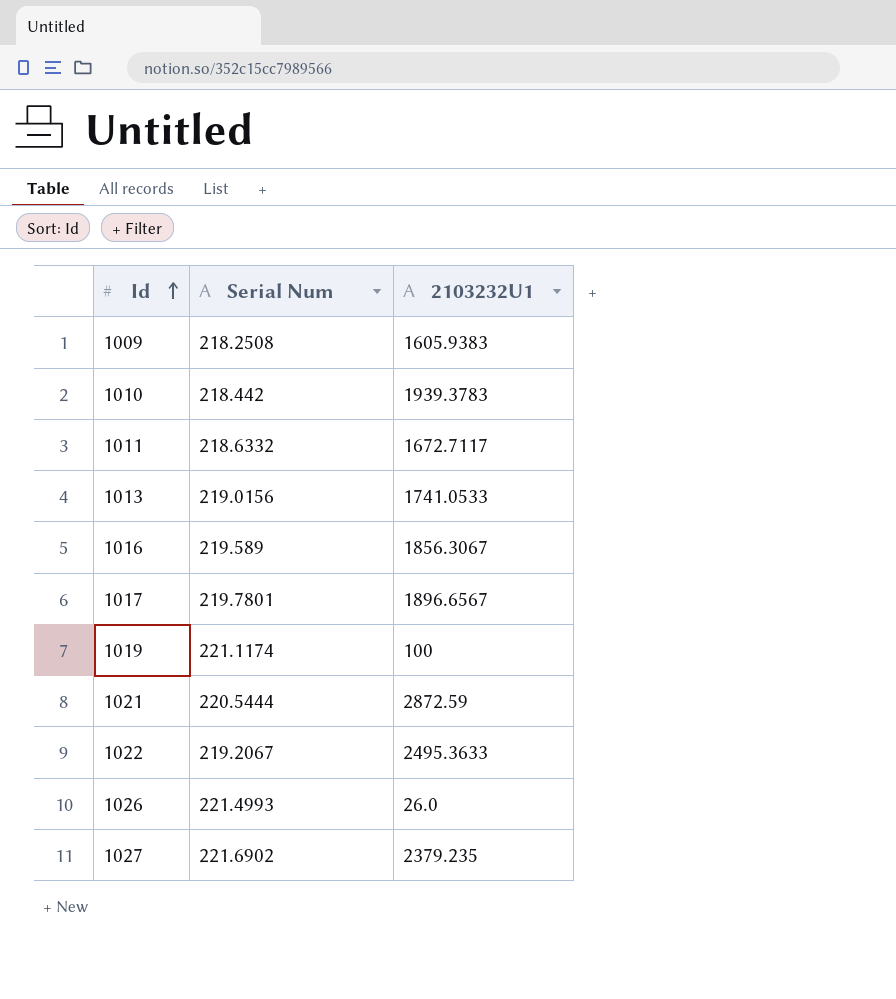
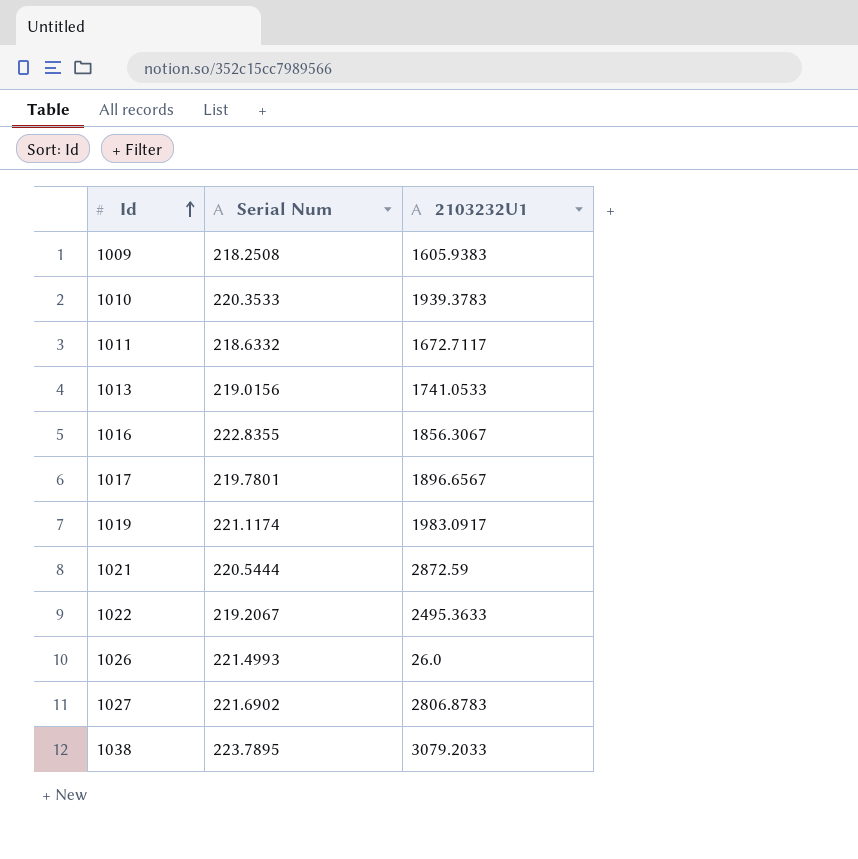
1010 | Serial Num: 218.442 -> 220.3533
1016 | Serial Num: 219.589 -> 222.8355
1019 | 2103232U1: 100 -> 1983.0917
1027 | 2103232U1: 2379.235 -> 2806.8783
row 1038: none -> 223.7895 | 3079.2033

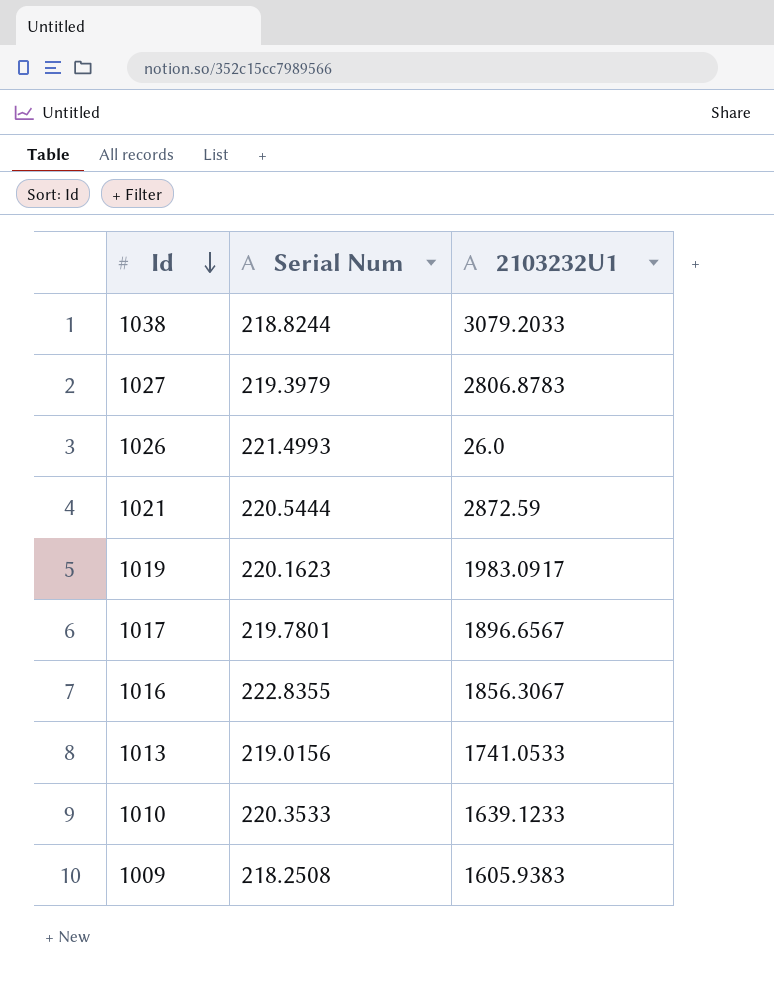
row order: Id ascending -> Id descending
row 1011: 218.6332 | 1672.7117 -> none
row 1022: 219.2067 | 2495.3633 -> none
1038 | Serial Num: 223.7895 -> 218.8244
1027 | Serial Num: 221.6902 -> 219.3979
1019 | Serial Num: 221.1174 -> 220.1623
1010 | 2103232U1: 1939.3783 -> 1639.1233

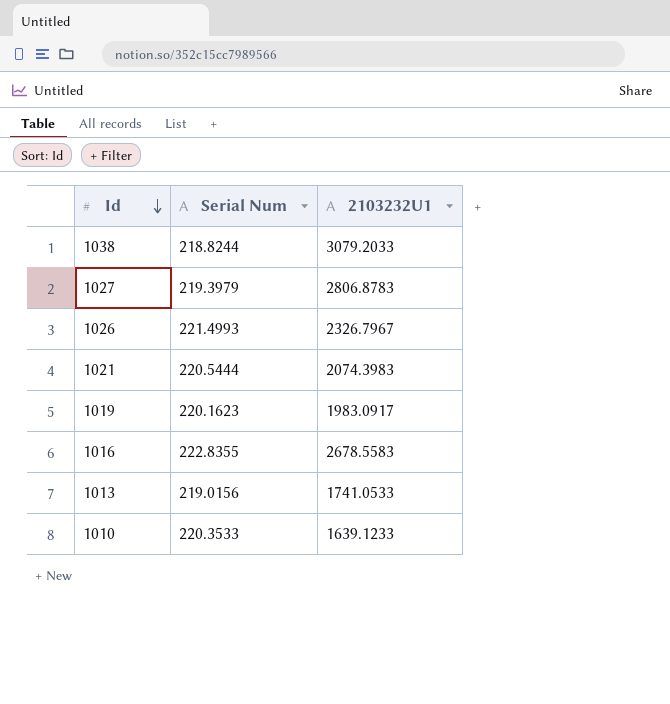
row 1017: 219.7801 | 1896.6567 -> none
row 1009: 218.2508 | 1605.9383 -> none
1026 | 2103232U1: 26.0 -> 2326.7967
1021 | 2103232U1: 2872.59 -> 2074.3983
1016 | 2103232U1: 1856.3067 -> 2678.5583

